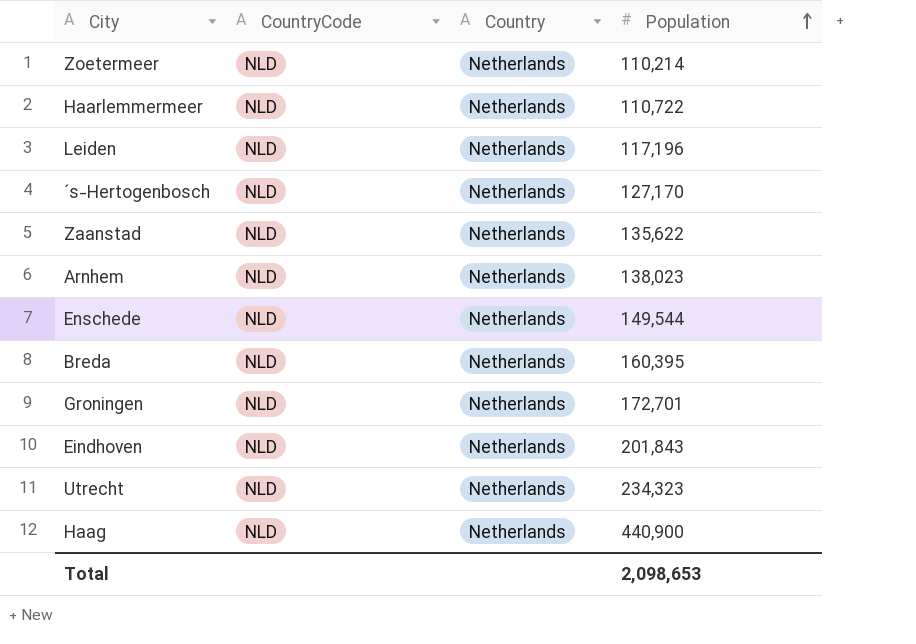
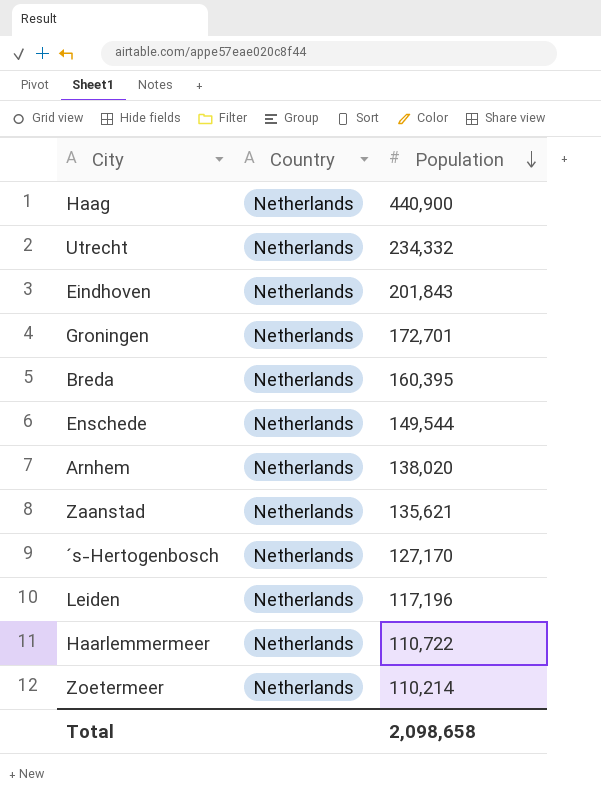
row order: Population ascending -> Population descending
column CountryCode | position: 2 -> none
Utrecht | Population: 234,323 -> 234,332
Arnhem | Population: 138,023 -> 138,020
Zaanstad | Population: 135,622 -> 135,621
Total | Population: 2,098,653 -> 2,098,658

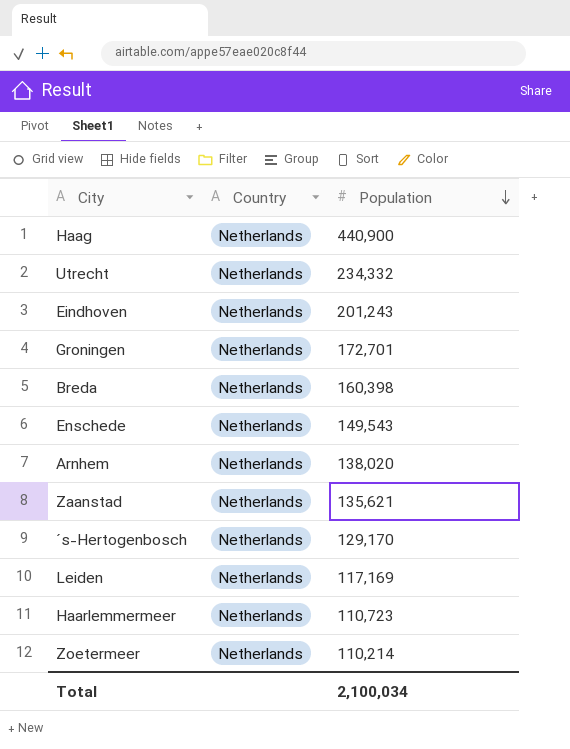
Eindhoven | Population: 201,843 -> 201,243
Breda | Population: 160,395 -> 160,398
Enschede | Population: 149,544 -> 149,543
´s-Hertogenbosch | Population: 127,170 -> 129,170
Leiden | Population: 117,196 -> 117,169
Haarlemmermeer | Population: 110,722 -> 110,723
Total | Population: 2,098,658 -> 2,100,034

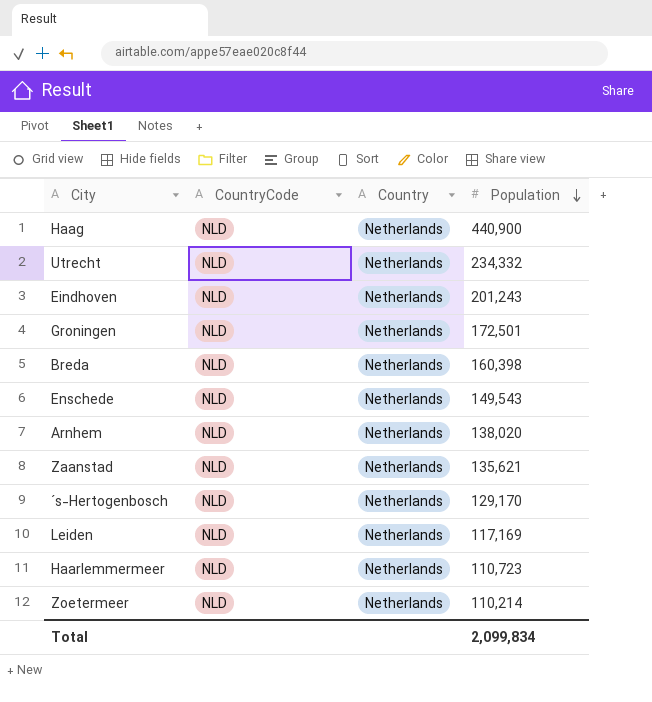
column CountryCode | position: none -> 2
Groningen | Population: 172,701 -> 172,501
Total | Population: 2,100,034 -> 2,099,834

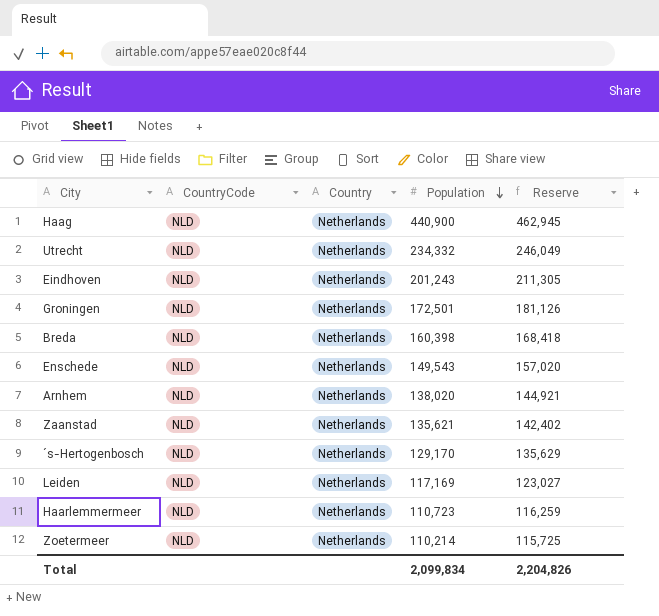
column Reserve | formula: none -> [Population] * 1.05

